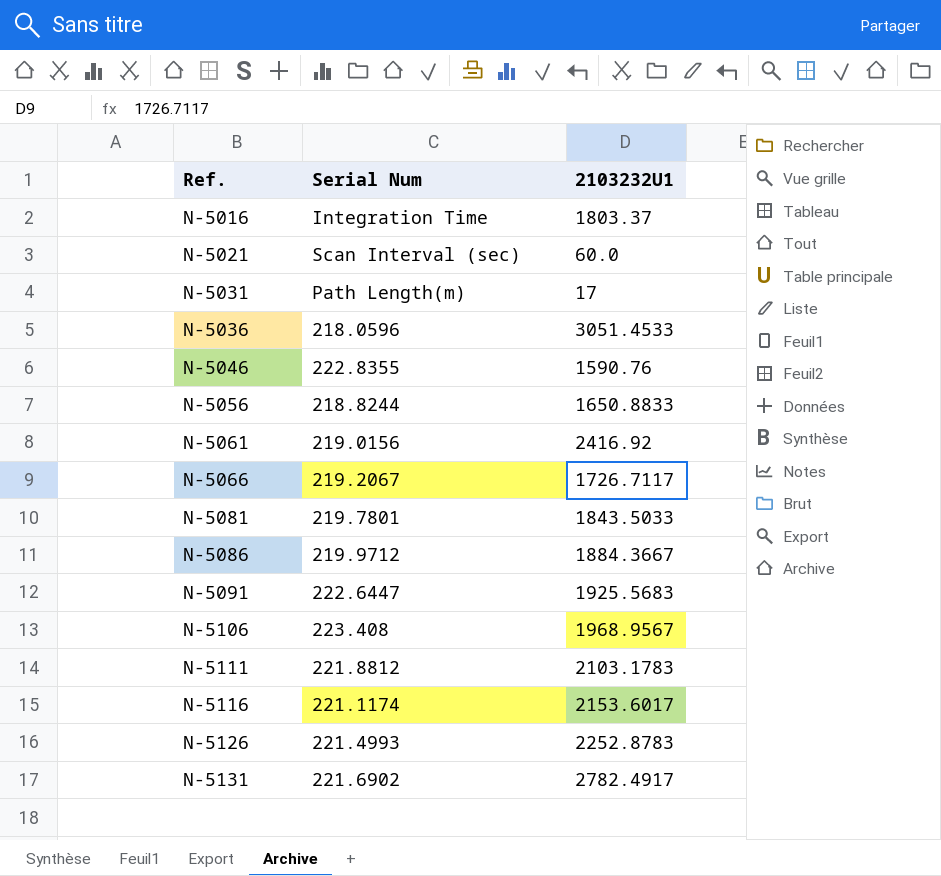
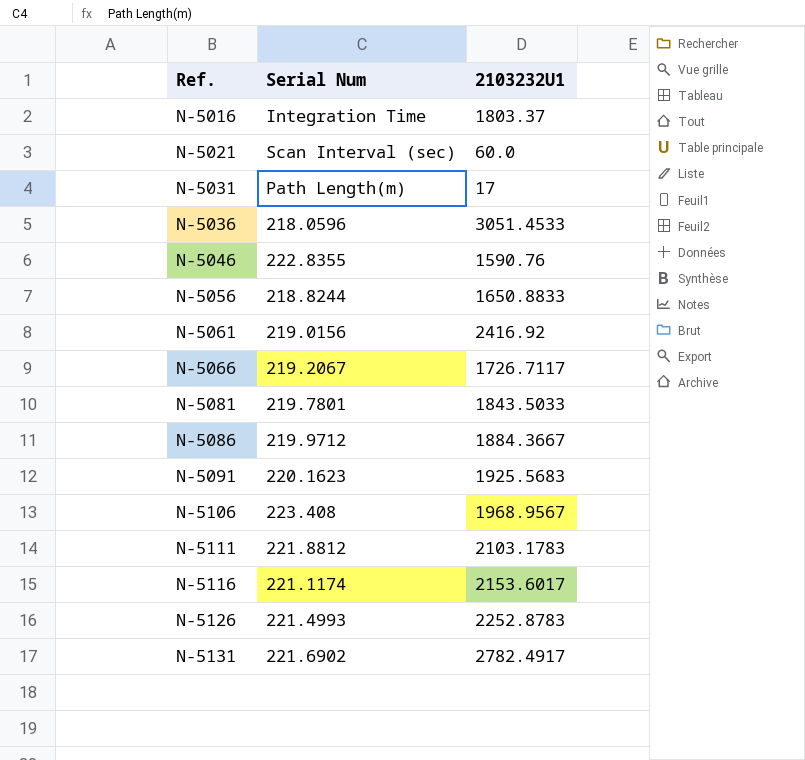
N-5091 | Serial Num: 222.6447 -> 220.1623

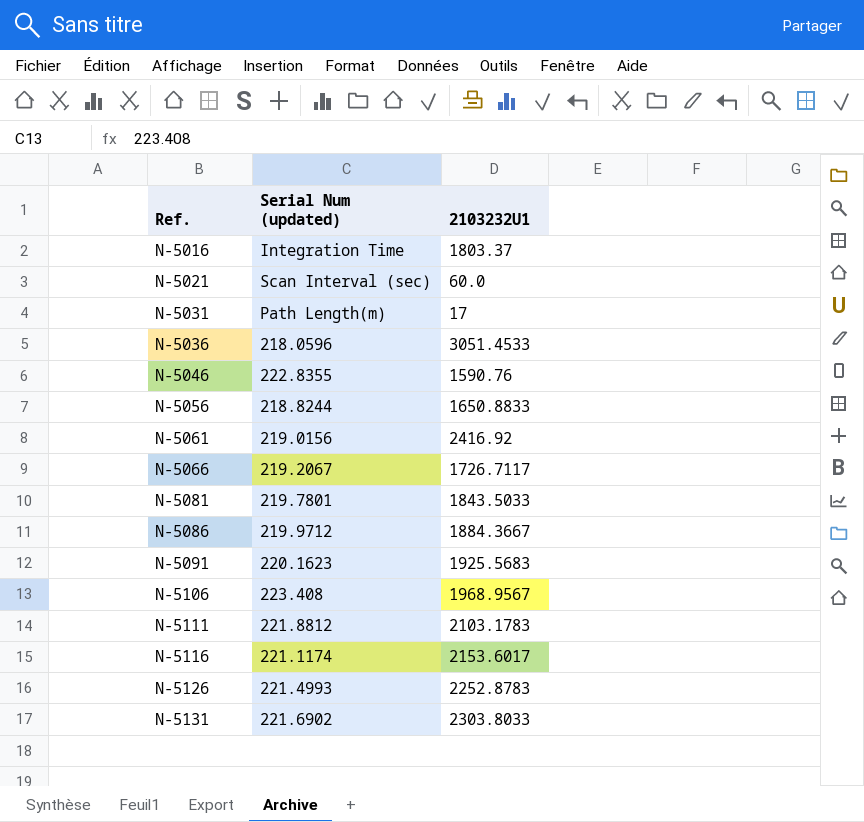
column name: Serial Num -> Serial Num (updated)
N-5131 | 2103232U1: 2782.4917 -> 2303.8033

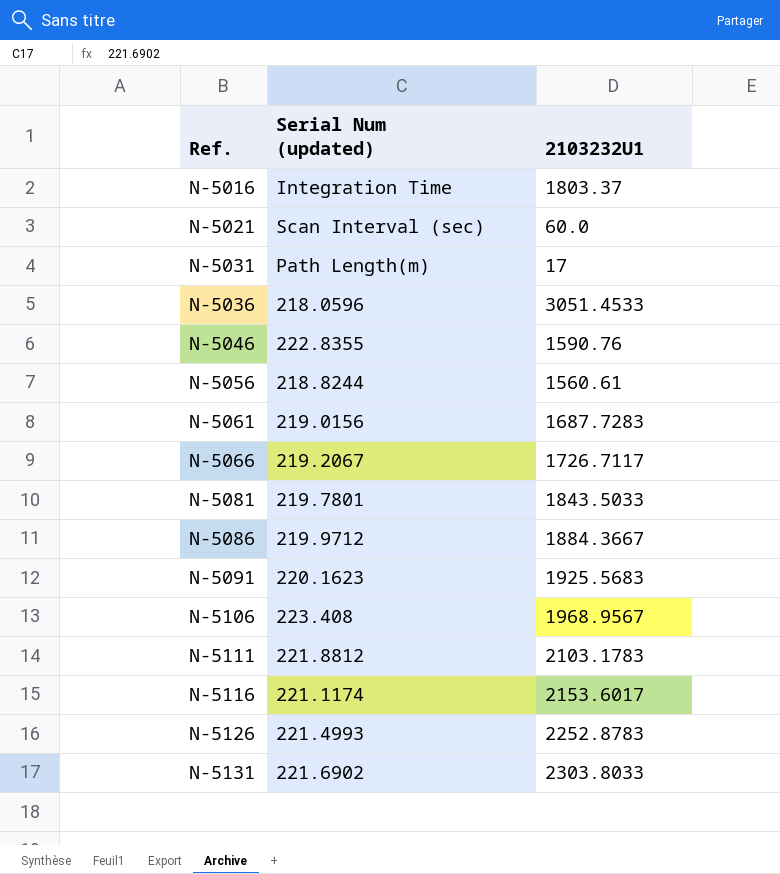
N-5056 | 2103232U1: 1650.8833 -> 1560.61
N-5061 | 2103232U1: 2416.92 -> 1687.7283

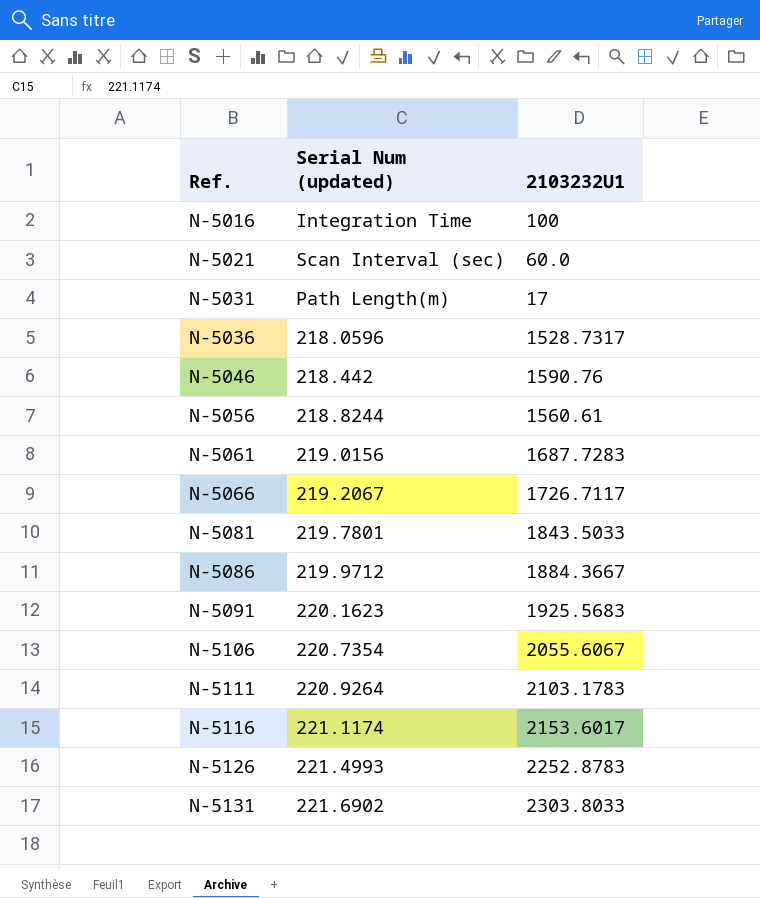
N-5016 | 2103232U1: 1803.37 -> 100
N-5036 | 2103232U1: 3051.4533 -> 1528.7317
N-5046 | Serial Num (updated): 222.8355 -> 218.442
N-5106 | Serial Num (updated): 223.408 -> 220.7354
N-5106 | 2103232U1: 1968.9567 -> 2055.6067
N-5111 | Serial Num (updated): 221.8812 -> 220.9264

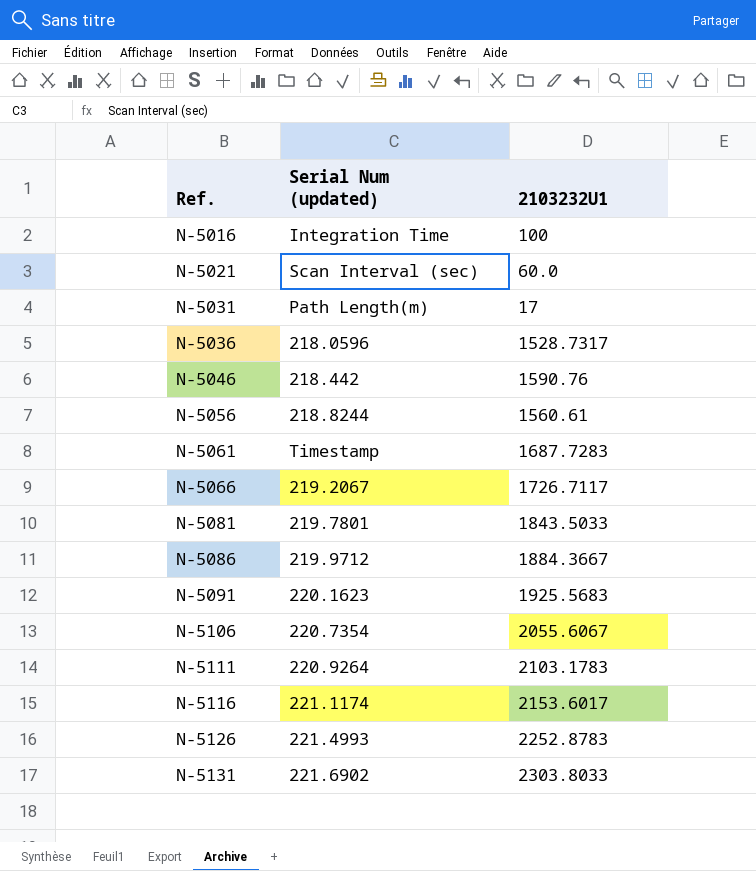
N-5061 | Serial Num (updated): 219.0156 -> Timestamp

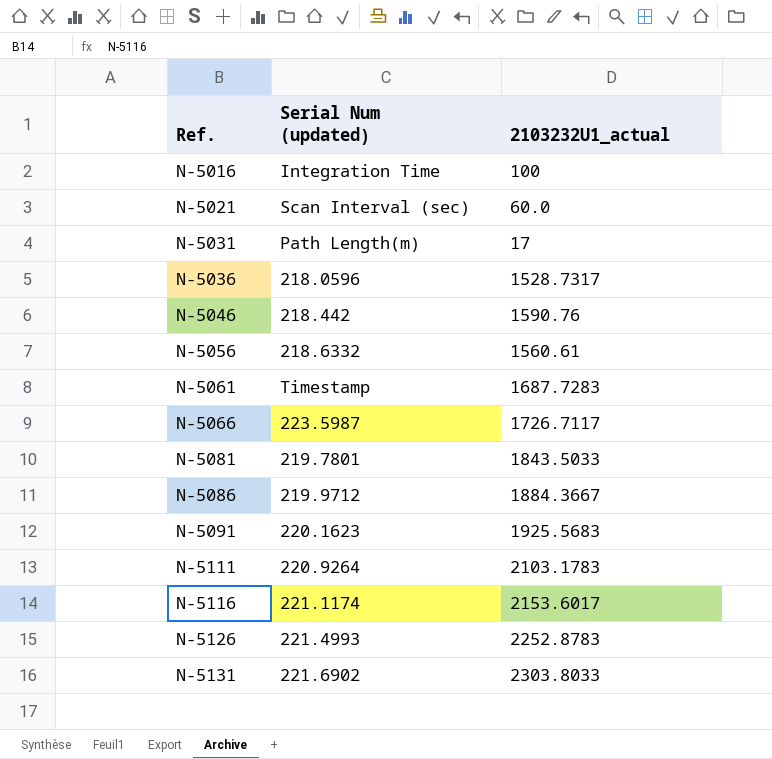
column name: 2103232U1 -> 2103232U1_actual
row N-5106: 220.7354 | 2055.6067 -> none
N-5056 | Serial Num (updated): 218.8244 -> 218.6332
N-5066 | Serial Num (updated): 219.2067 -> 223.5987

